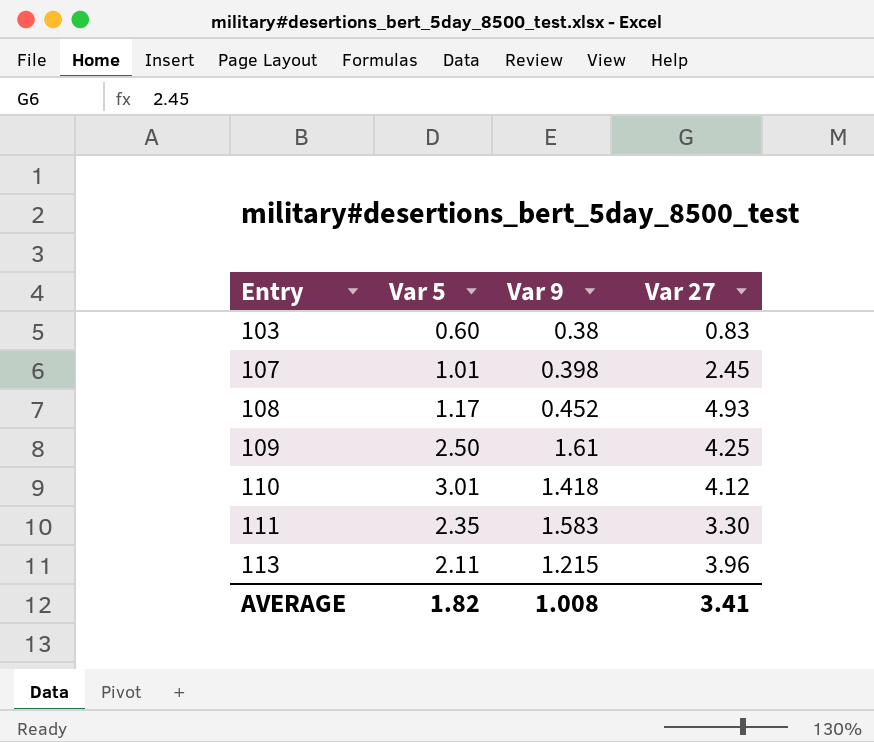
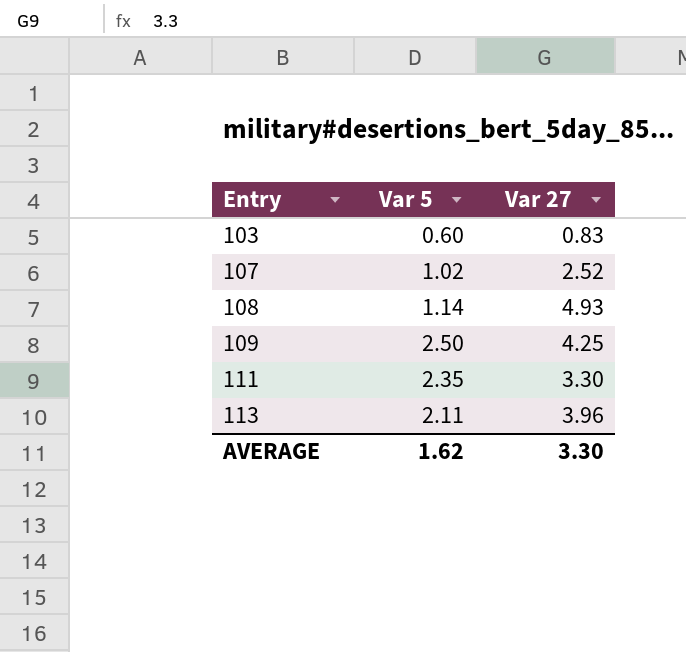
column Var 9 | position: 3 -> none
row 110: 3.01 | 1.418 | 4.12 -> none
107 | Var 5: 1.01 -> 1.02
107 | Var 27: 2.45 -> 2.52
108 | Var 5: 1.17 -> 1.14
AVERAGE | Var 5: 1.82 -> 1.62
AVERAGE | Var 27: 3.41 -> 3.30

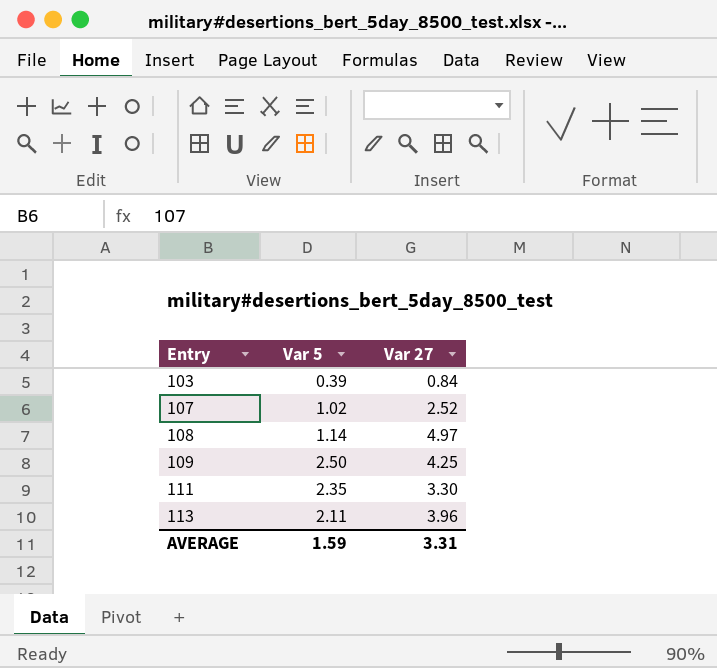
103 | Var 5: 0.60 -> 0.39
103 | Var 27: 0.83 -> 0.84
108 | Var 27: 4.93 -> 4.97
AVERAGE | Var 5: 1.62 -> 1.59
AVERAGE | Var 27: 3.30 -> 3.31

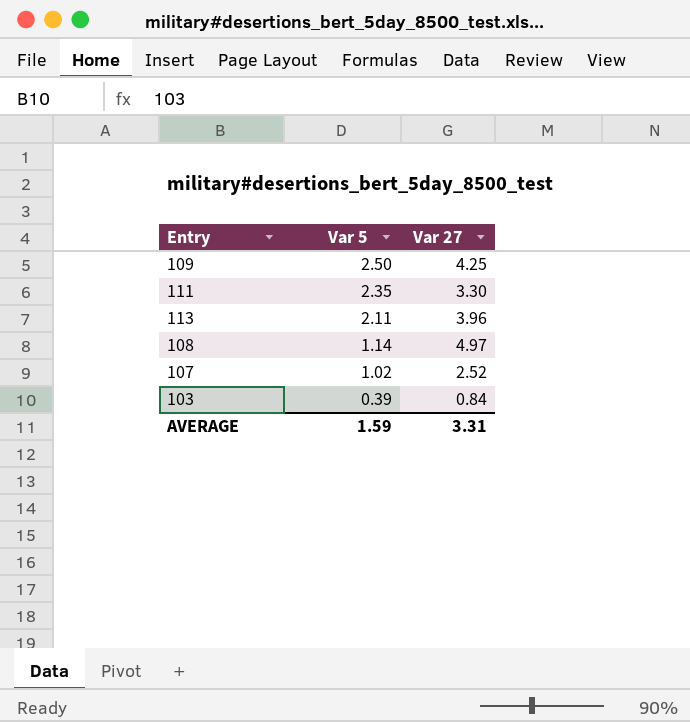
row order: Entry ascending -> Var 5 descending

